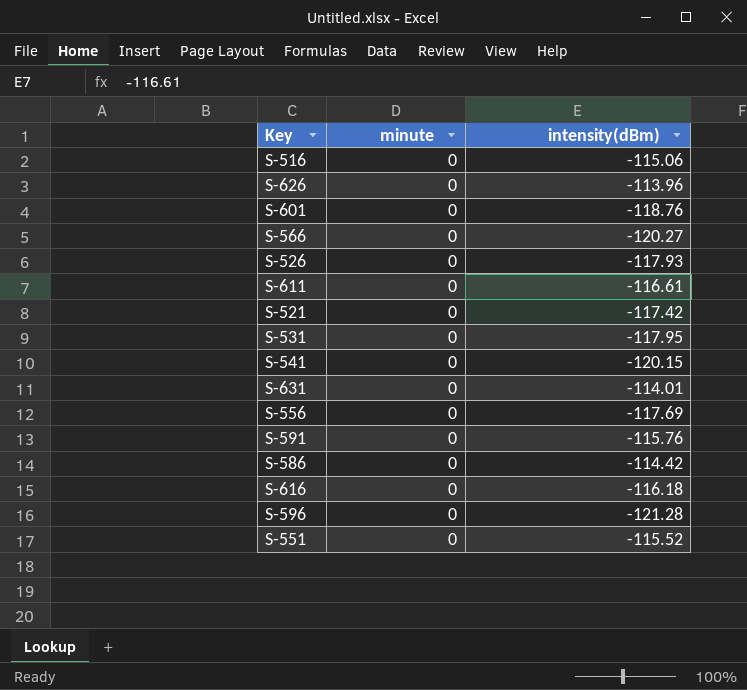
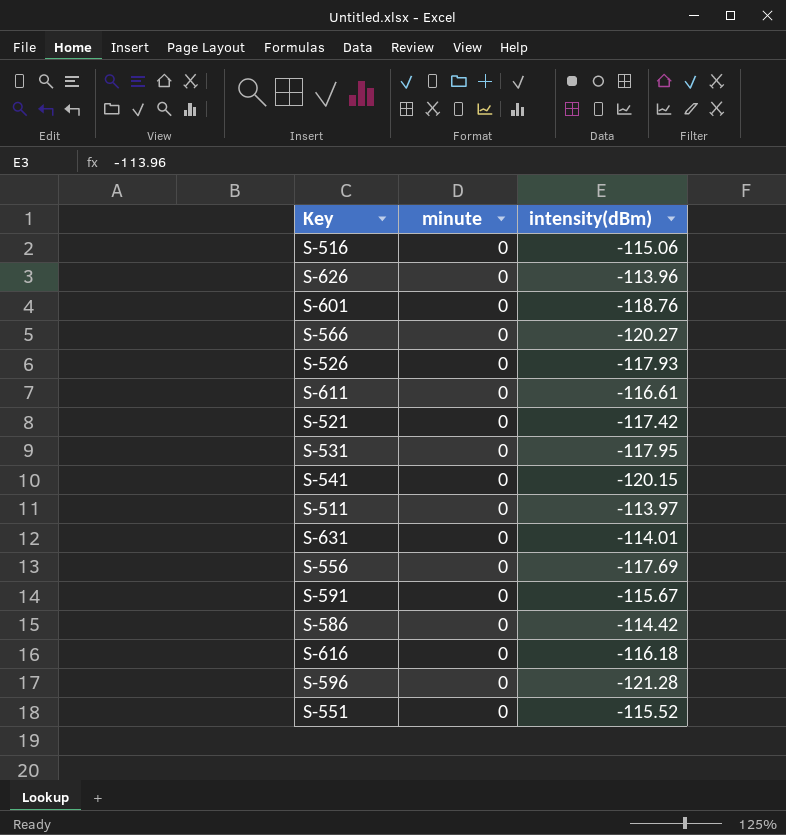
row S-511: none -> 0 | -113.97
S-591 | intensity(dBm): -115.76 -> -115.67

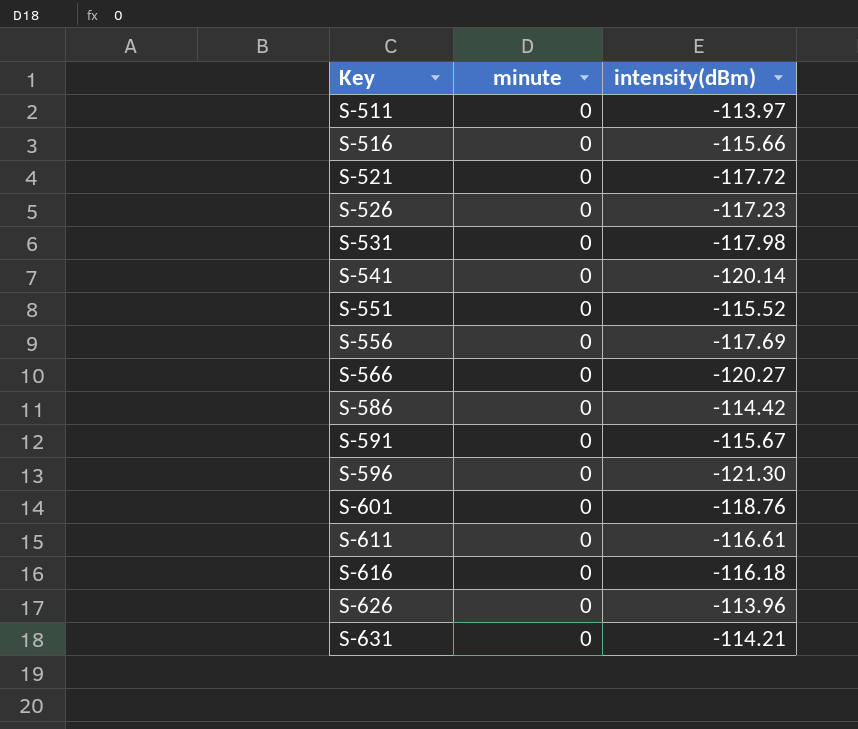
row order: none -> Key ascending
S-516 | intensity(dBm): -115.06 -> -115.66
S-521 | intensity(dBm): -117.42 -> -117.72
S-526 | intensity(dBm): -117.93 -> -117.23
S-531 | intensity(dBm): -117.95 -> -117.98
S-541 | intensity(dBm): -120.15 -> -120.14
S-596 | intensity(dBm): -121.28 -> -121.30
S-631 | intensity(dBm): -114.01 -> -114.21

